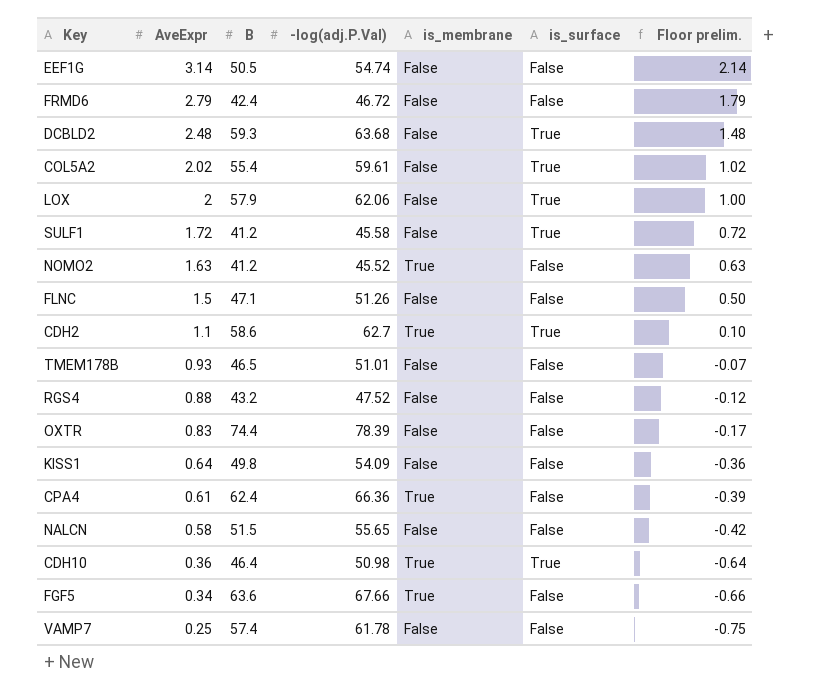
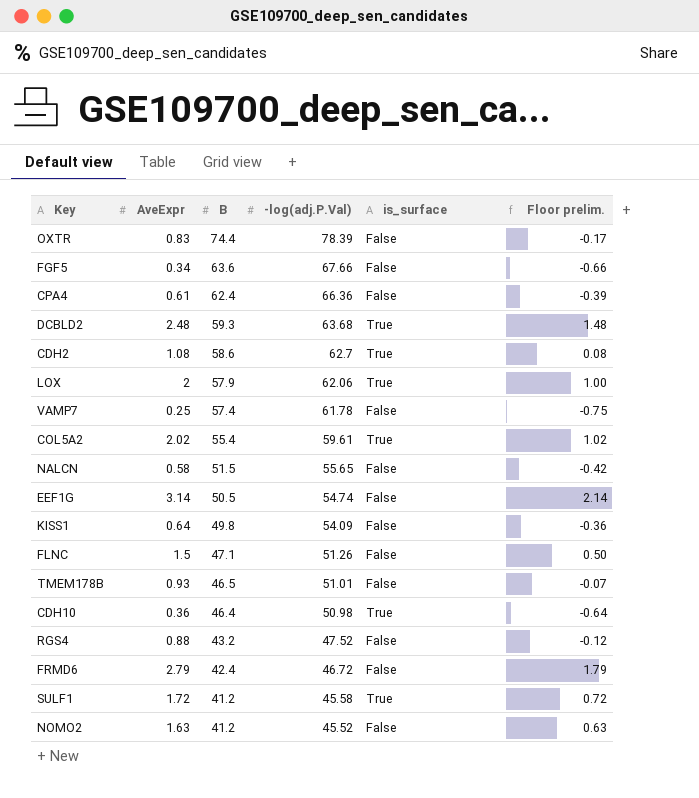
row order: AveExpr descending -> B descending
column is_membrane | position: 5 -> none
CDH2 | AveExpr: 1.1 -> 1.08
CDH2 | Floor prelim.: 0.10 -> 0.08

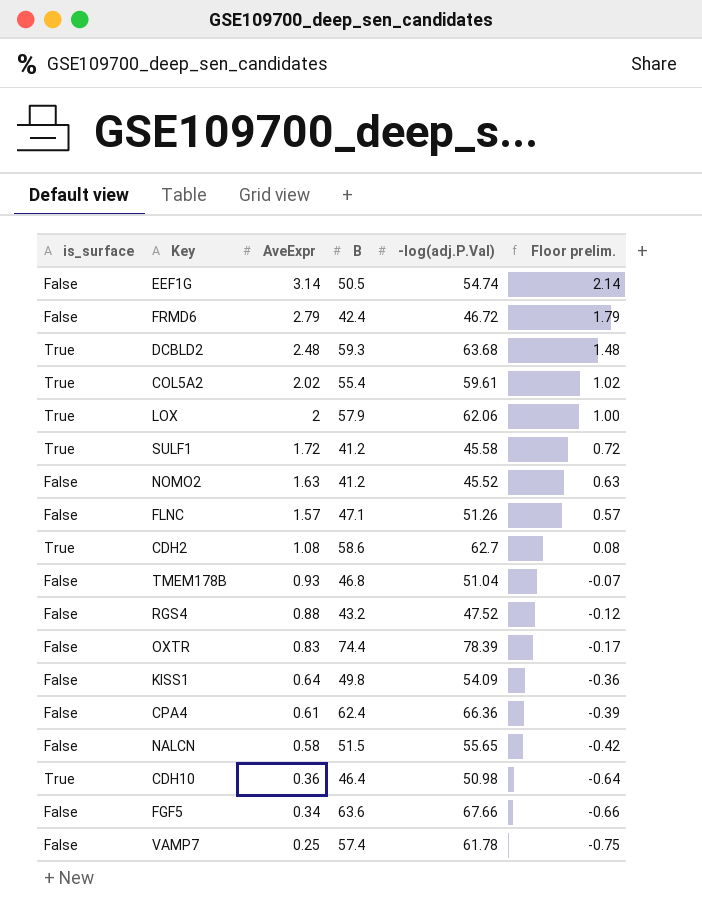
row order: B descending -> AveExpr descending
column is_surface | position: 5 -> 1
FLNC | AveExpr: 1.5 -> 1.57
FLNC | Floor prelim.: 0.50 -> 0.57
TMEM178B | B: 46.5 -> 46.8
TMEM178B | -log(adj.P.Val): 51.01 -> 51.04

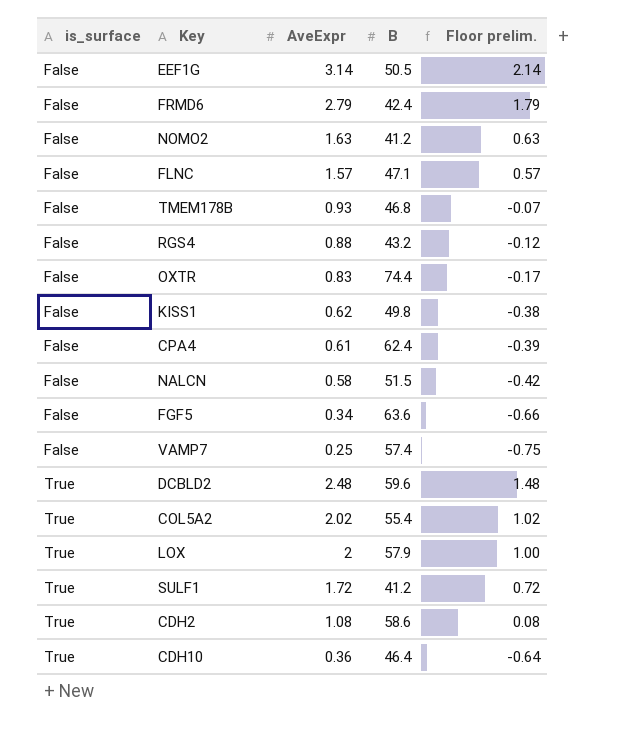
row order: AveExpr descending -> is_surface ascending
column -log(adj.P.Val) | position: 5 -> none
KISS1 | AveExpr: 0.64 -> 0.62
KISS1 | Floor prelim.: -0.36 -> -0.38
DCBLD2 | B: 59.3 -> 59.6

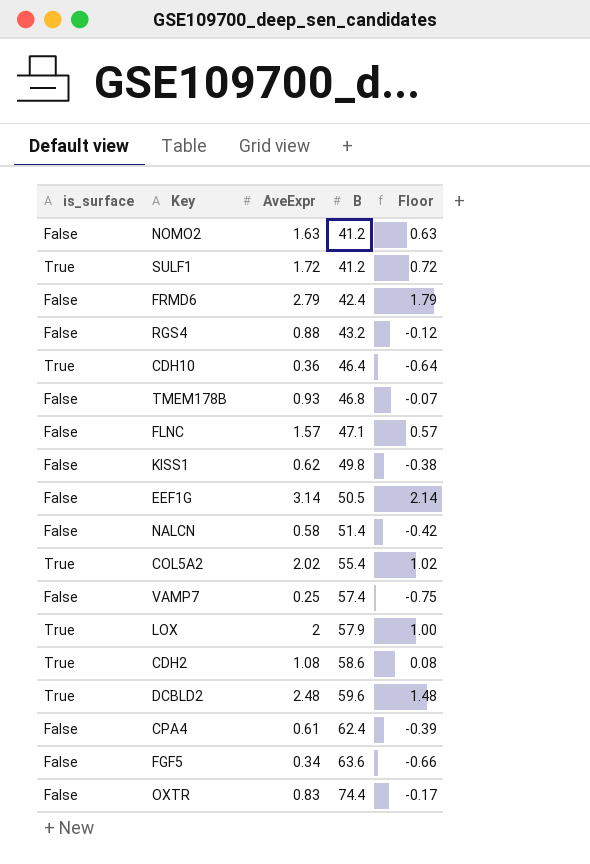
row order: is_surface ascending -> B ascending
column name: Floor prelim. -> Floor
NALCN | B: 51.5 -> 51.4

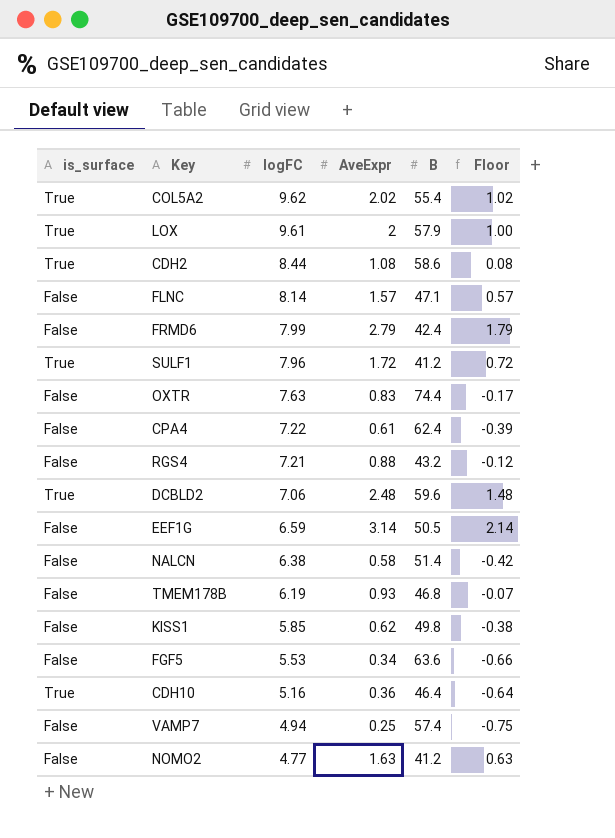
row order: B ascending -> logFC descending
column logFC | position: none -> 3

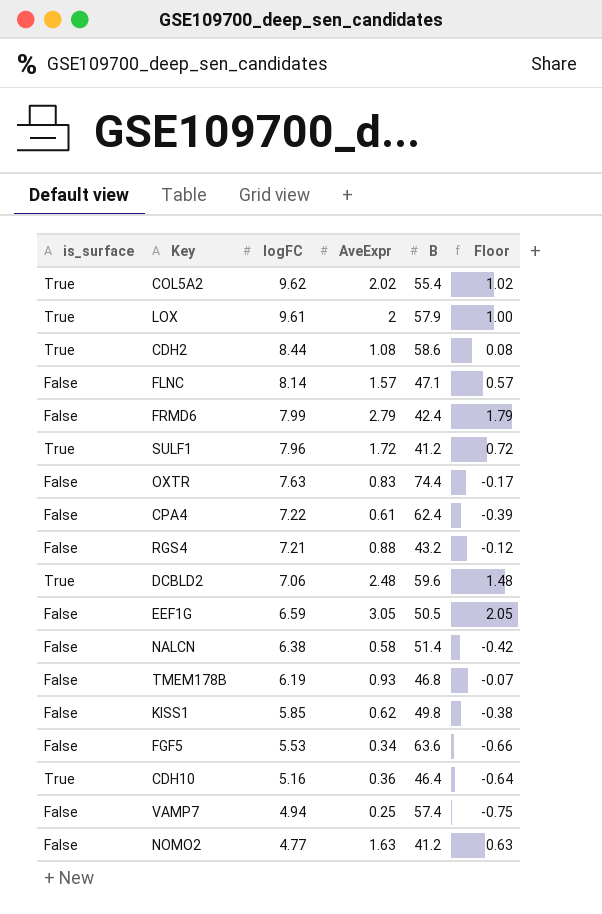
EEF1G | AveExpr: 3.14 -> 3.05
EEF1G | Floor: 2.14 -> 2.05

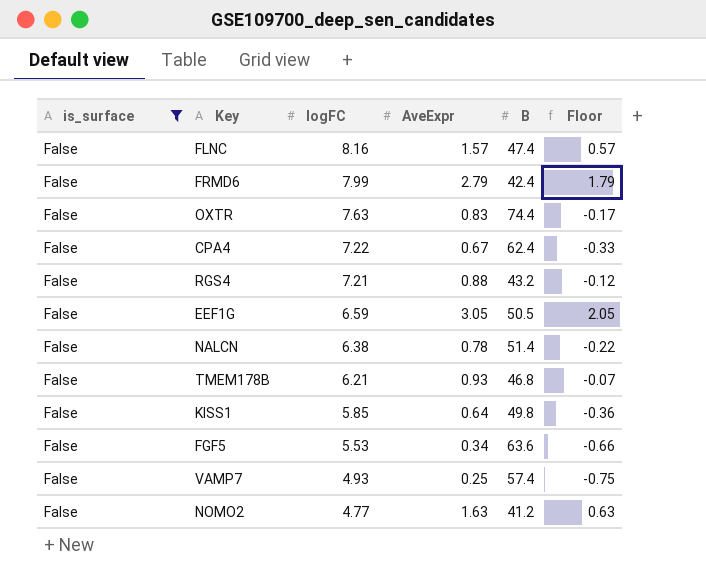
filter: none -> is_surface = False
FLNC | logFC: 8.14 -> 8.16
FLNC | B: 47.1 -> 47.4
CPA4 | AveExpr: 0.61 -> 0.67
CPA4 | Floor: -0.39 -> -0.33
NALCN | AveExpr: 0.58 -> 0.78
NALCN | Floor: -0.42 -> -0.22
TMEM178B | logFC: 6.19 -> 6.21
KISS1 | AveExpr: 0.62 -> 0.64
KISS1 | Floor: -0.38 -> -0.36
VAMP7 | logFC: 4.94 -> 4.93

